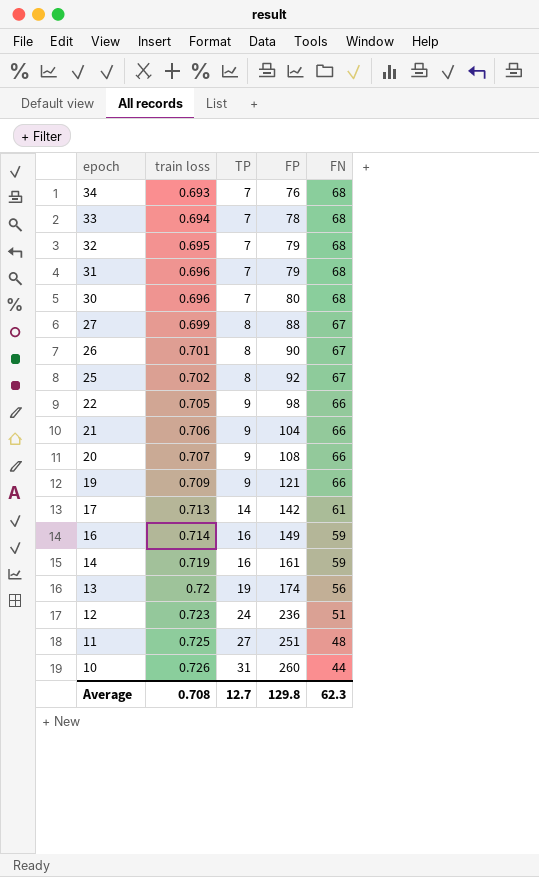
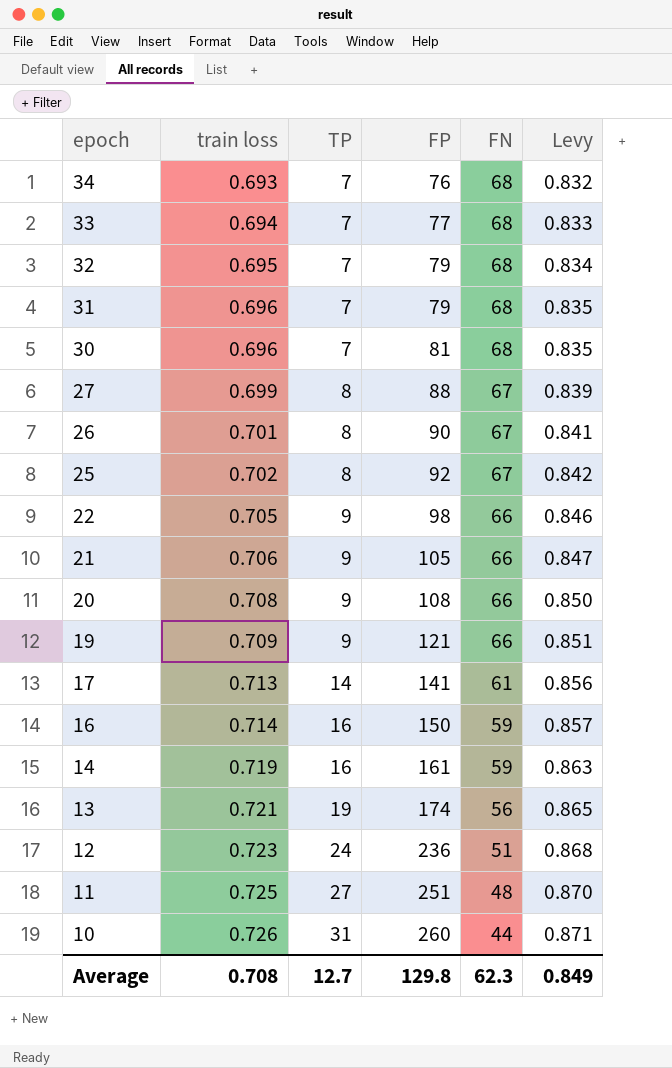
column Levy | formula: none -> [train loss] * 1.2
33 | FP: 78 -> 77
30 | FP: 80 -> 81
21 | FP: 104 -> 105
20 | train loss: 0.707 -> 0.708
17 | FP: 142 -> 141
16 | FP: 149 -> 150
13 | train loss: 0.72 -> 0.721

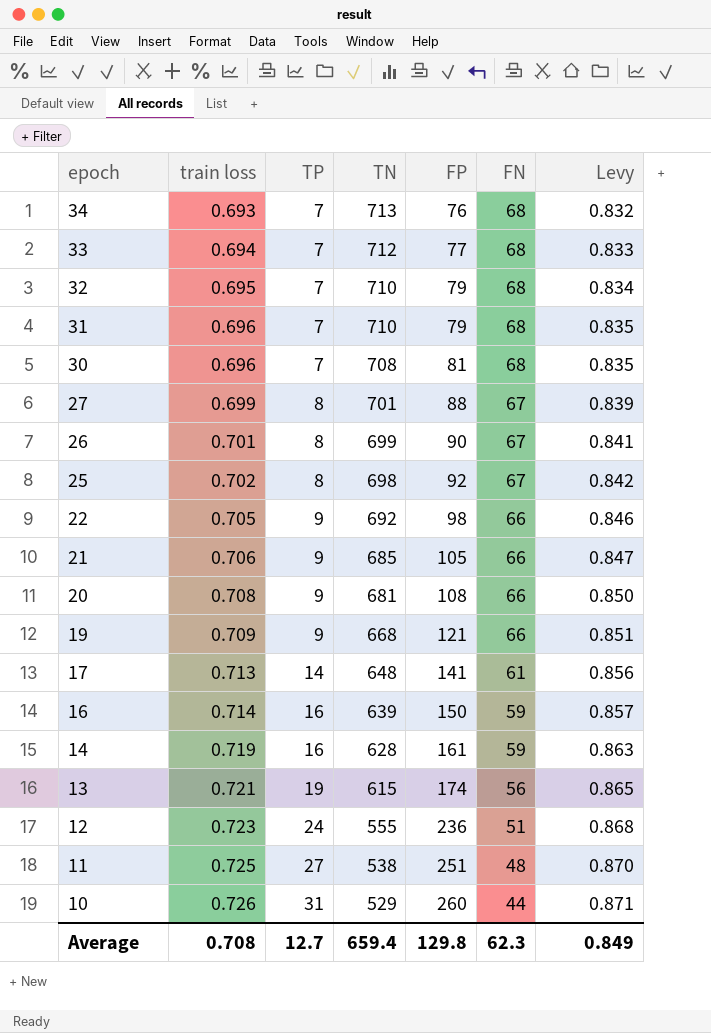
column TN | position: none -> 4

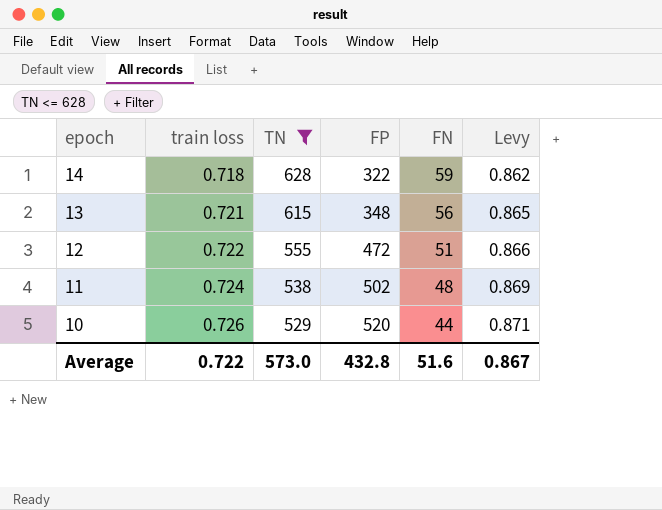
filter: none -> TN <= 628
column TP | position: 3 -> none
14 | train loss: 0.719 -> 0.718
14 | FP: 161 -> 322
14 | Levy: 0.863 -> 0.862
13 | FP: 174 -> 348
12 | train loss: 0.723 -> 0.722
12 | FP: 236 -> 472
12 | Levy: 0.868 -> 0.866
11 | train loss: 0.725 -> 0.724
11 | FP: 251 -> 502
11 | Levy: 0.870 -> 0.869
10 | FP: 260 -> 520
Average | train loss: 0.708 -> 0.722
Average | TN: 659.4 -> 573.0
Average | FP: 129.8 -> 432.8
Average | FN: 62.3 -> 51.6
Average | Levy: 0.849 -> 0.867

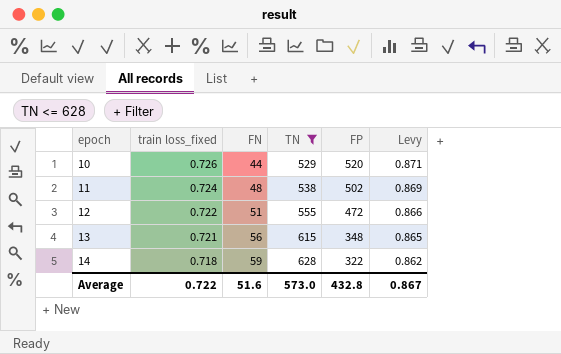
row order: epoch descending -> epoch ascending
column name: train loss -> train loss_fixed
column FN | position: 5 -> 3

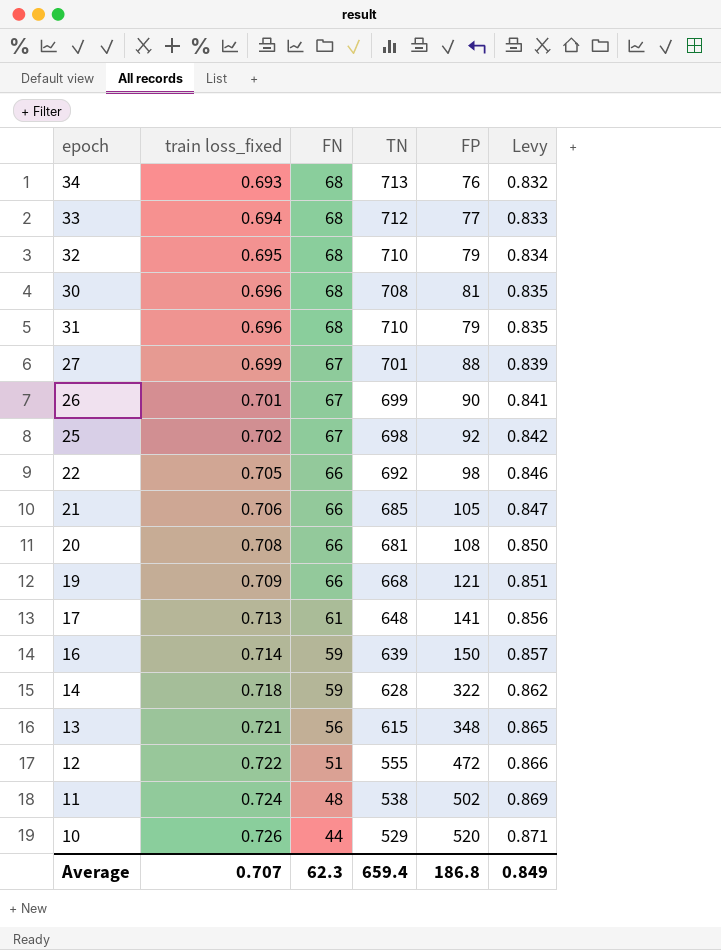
filter: TN <= 628 -> none
row order: epoch ascending -> train loss_fixed ascending
Average | train loss_fixed: 0.722 -> 0.707
Average | FN: 51.6 -> 62.3
Average | TN: 573.0 -> 659.4
Average | FP: 432.8 -> 186.8
Average | Levy: 0.867 -> 0.849

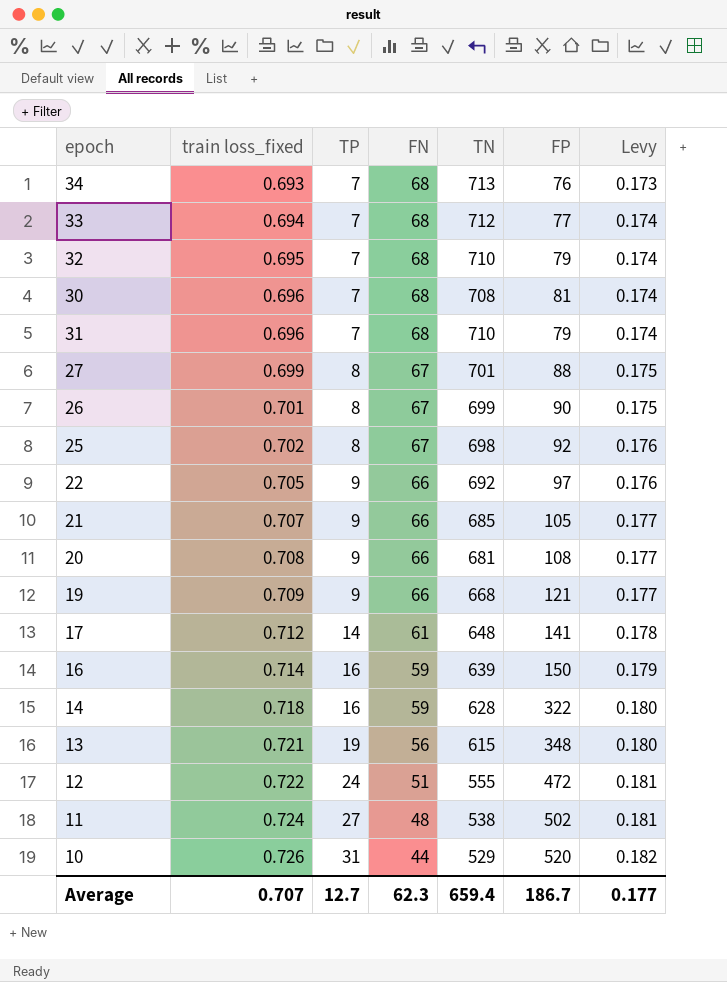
column TP | position: none -> 3
column Levy | formula: [train loss_fixed] * 1.2 -> [train loss_fixed] * 0.25
22 | FP: 98 -> 97
21 | train loss_fixed: 0.706 -> 0.707
17 | train loss_fixed: 0.713 -> 0.712
Average | FP: 186.8 -> 186.7
Average | Levy: 0.849 -> 0.177

